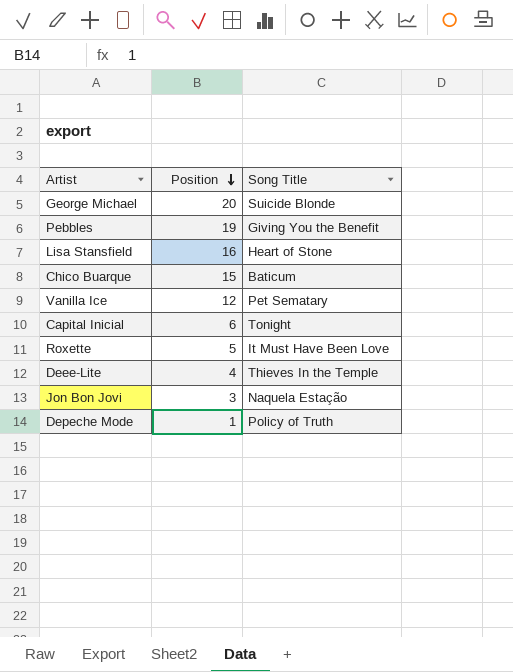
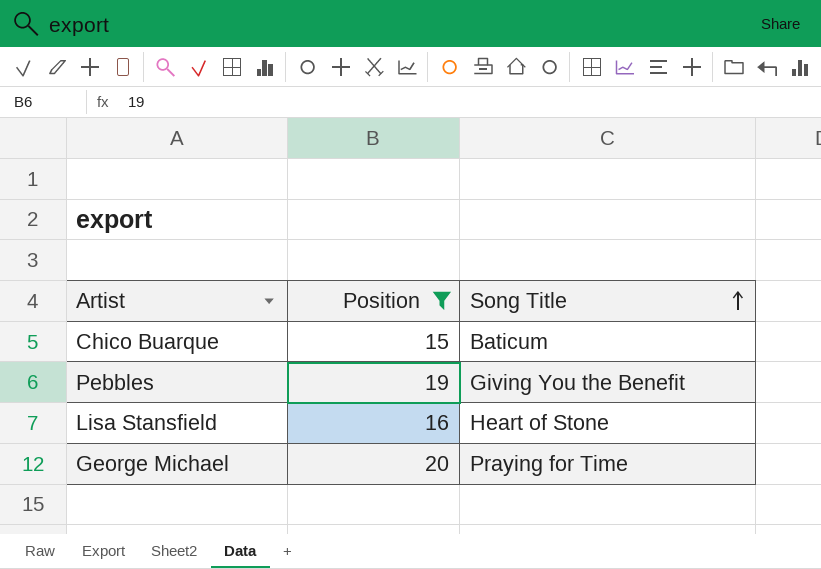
filter: none -> Position >= 15
row order: Position descending -> Song Title ascending
George Michael | Song Title: Suicide Blonde -> Praying for Time

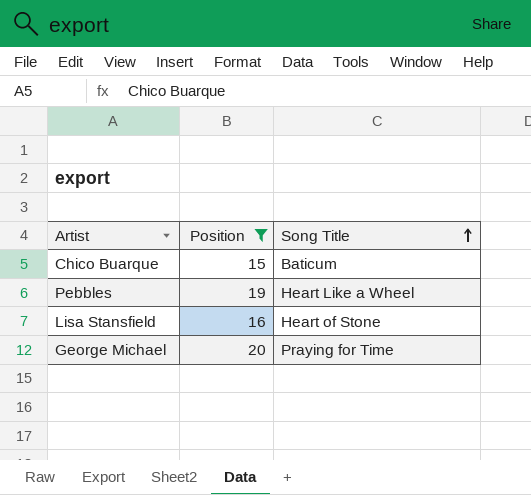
Pebbles | Song Title: Giving You the Benefit -> Heart Like a Wheel

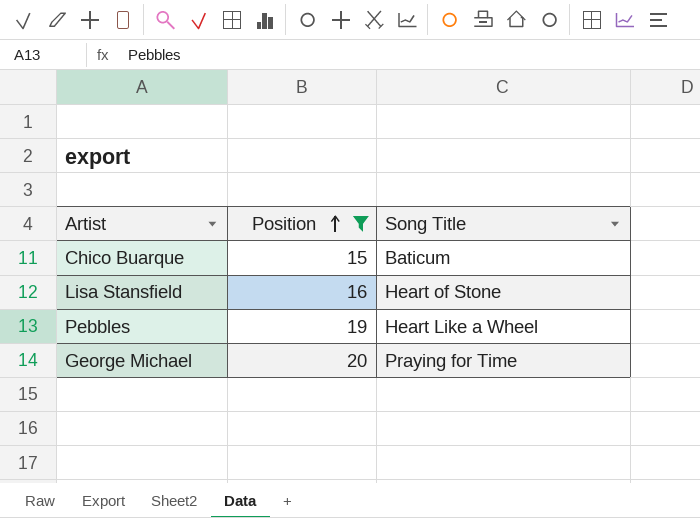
row order: Song Title ascending -> Position ascending

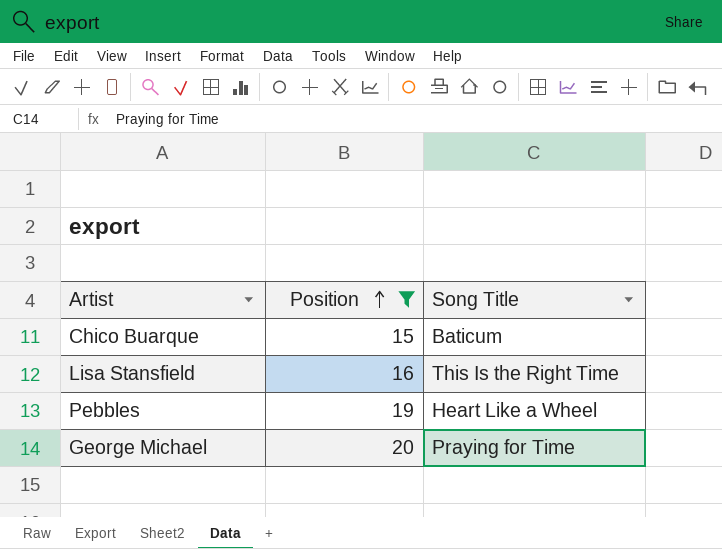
Lisa Stansfield | Song Title: Heart of Stone -> This Is the Right Time

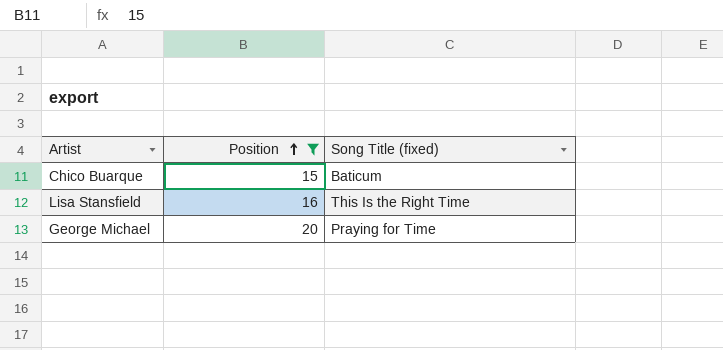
column name: Song Title -> Song Title (fixed)
row Pebbles: 19 | Heart Like a Wheel -> none

